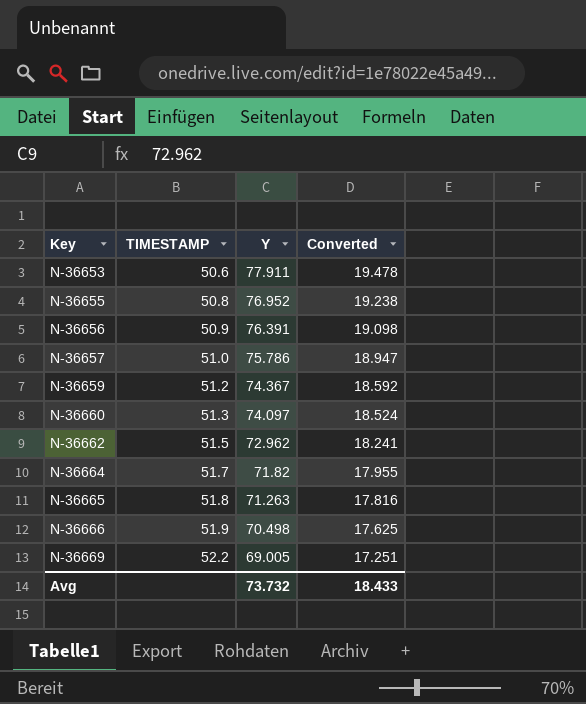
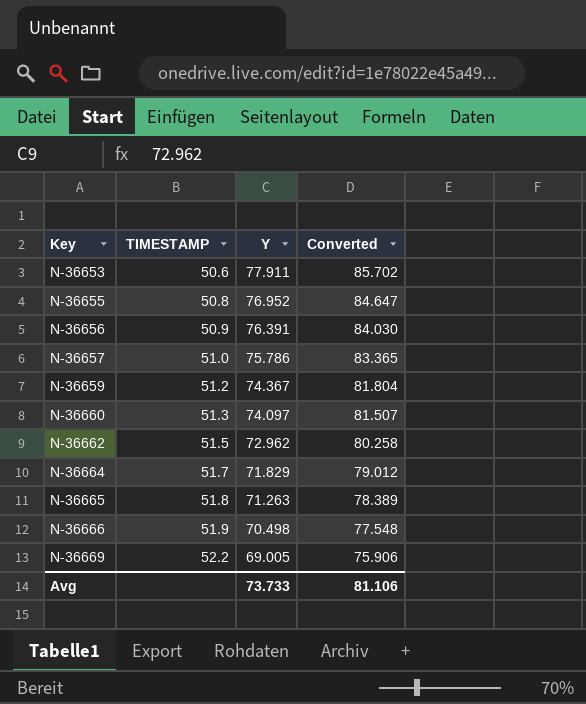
column Converted | formula: [Y] * 0.25 -> [Y] * 1.1
N-36664 | Y: 71.82 -> 71.829
Avg | Y: 73.732 -> 73.733
Avg | Converted: 18.433 -> 81.106

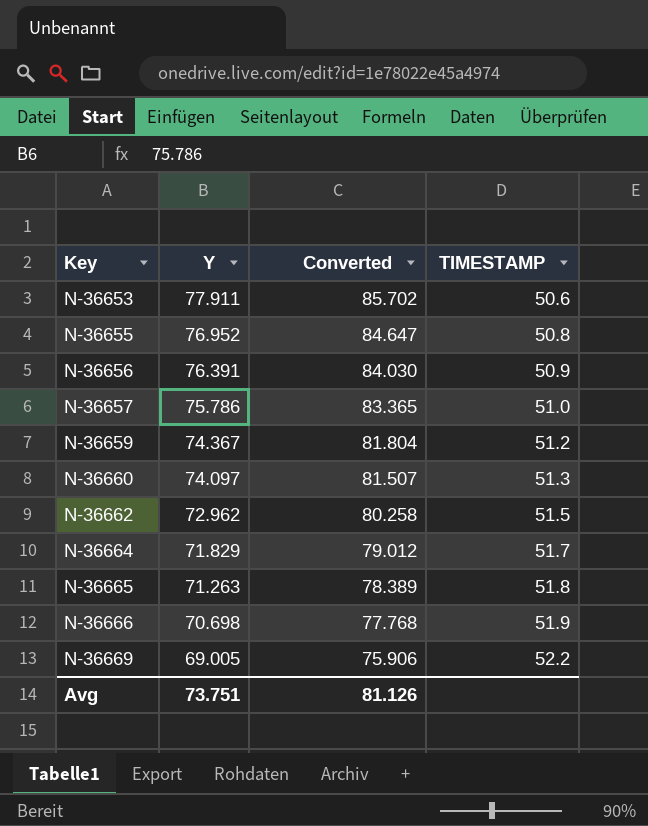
column TIMESTAMP | position: 2 -> 4
N-36666 | Y: 70.498 -> 70.698
N-36666 | Converted: 77.548 -> 77.768
Avg | Y: 73.733 -> 73.751
Avg | Converted: 81.106 -> 81.126

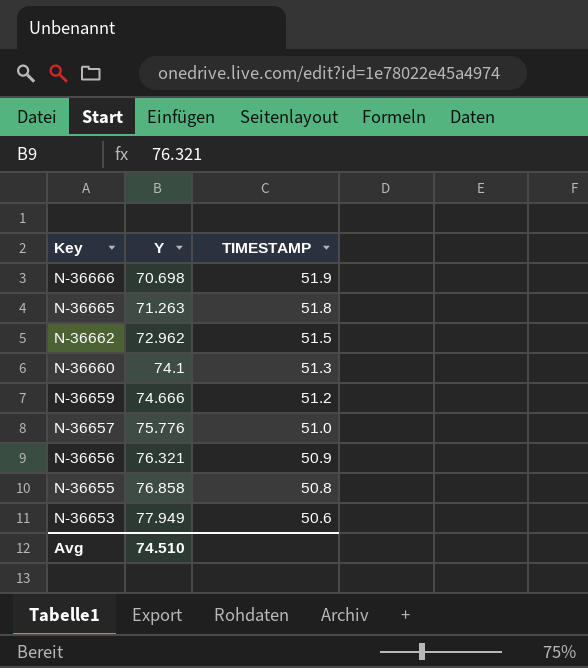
row order: Key ascending -> Key descending
column Converted | formula: [Y] * 1.1 -> none
row N-36664: 71.829 | 79.012 | 51.7 -> none
row N-36669: 69.005 | 75.906 | 52.2 -> none
N-36660 | Y: 74.097 -> 74.1
N-36659 | Y: 74.367 -> 74.666
N-36657 | Y: 75.786 -> 75.776
N-36656 | Y: 76.391 -> 76.321
N-36655 | Y: 76.952 -> 76.858
N-36653 | Y: 77.911 -> 77.949
Avg | Y: 73.751 -> 74.510

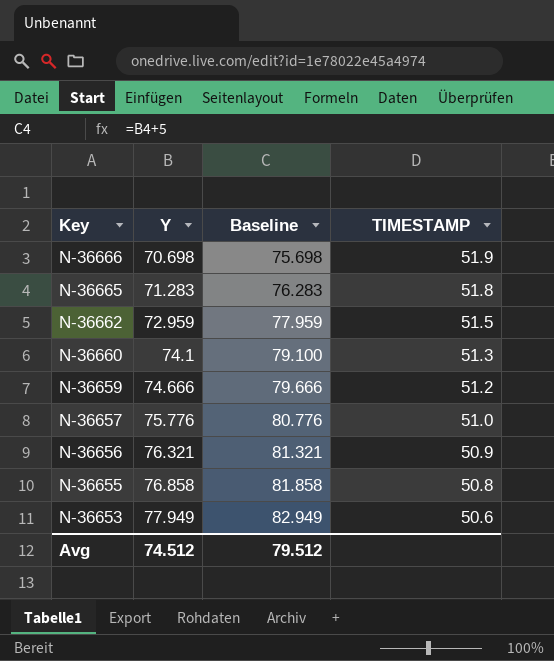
column Baseline | formula: none -> [Y] + 5
N-36665 | Y: 71.263 -> 71.283
N-36662 | Y: 72.962 -> 72.959
Avg | Y: 74.510 -> 74.512

